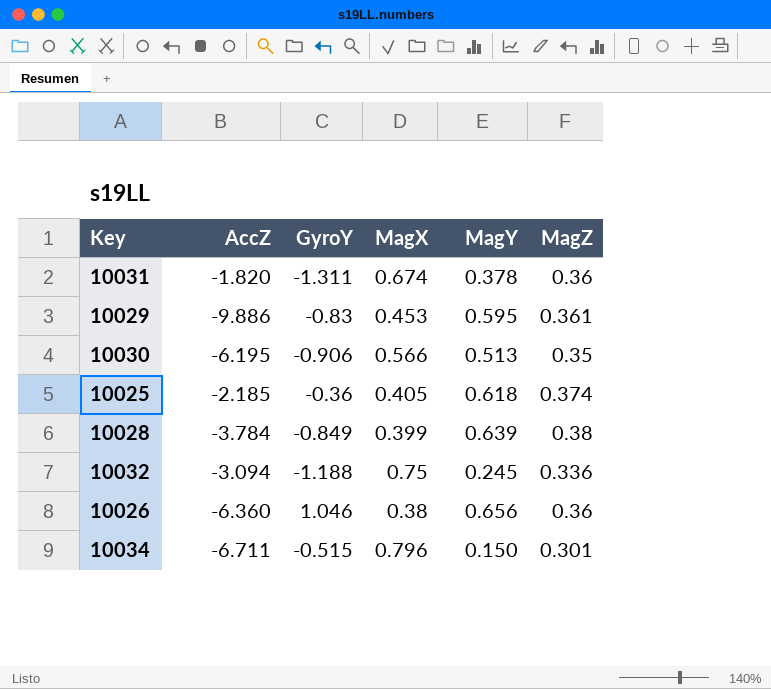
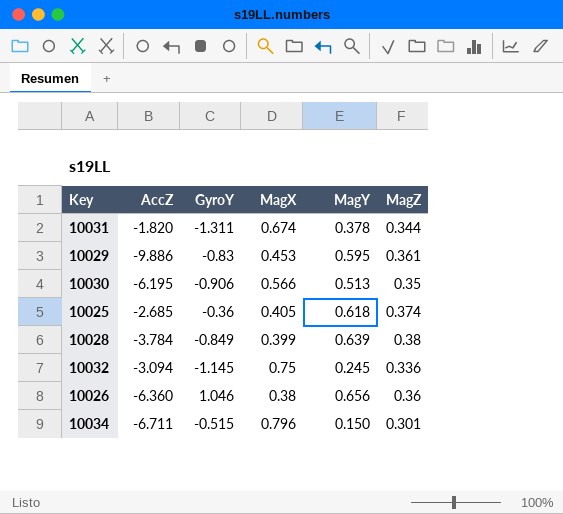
10031 | MagZ: 0.36 -> 0.344
10025 | AccZ: -2.185 -> -2.685
10032 | GyroY: -1.188 -> -1.145

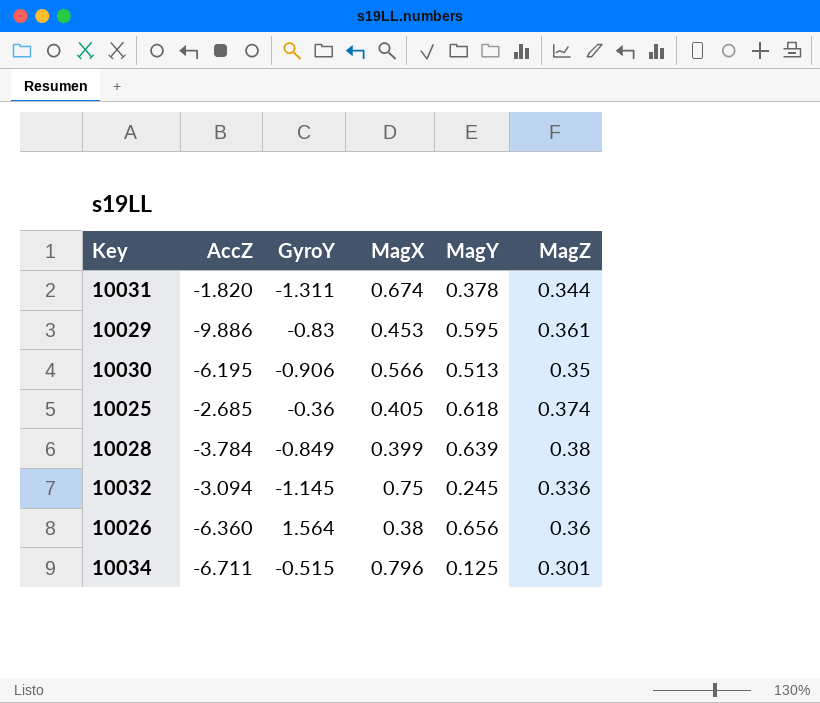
10026 | GyroY: 1.046 -> 1.564
10034 | MagY: 0.150 -> 0.125

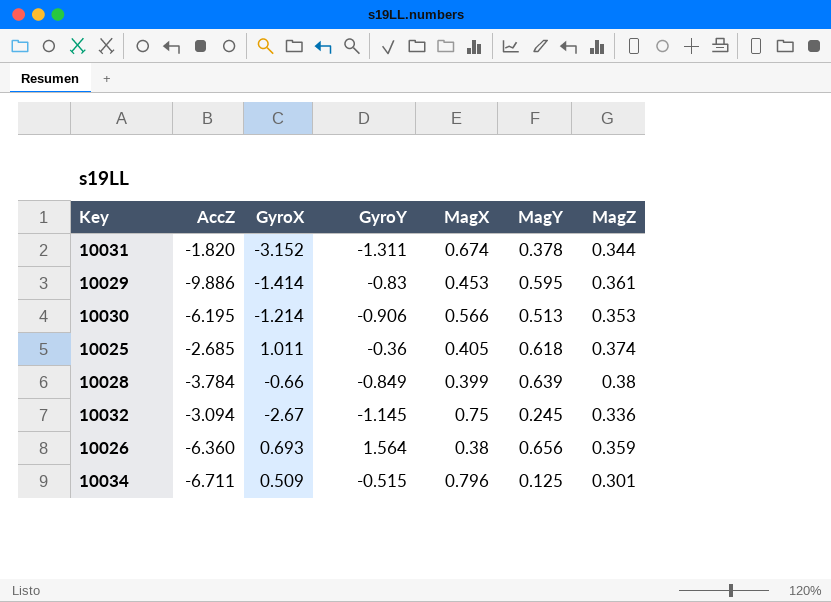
column GyroX | position: none -> 3
10030 | MagZ: 0.35 -> 0.353
10026 | MagZ: 0.36 -> 0.359

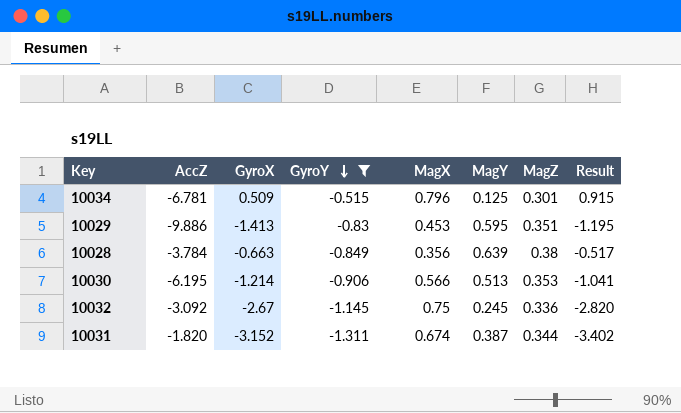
filter: none -> GyroY <= -0.515
row order: none -> GyroY descending
column Result | formula: none -> [GyroX] + [GyroY] + [MagX] + [MagY]
10034 | AccZ: -6.711 -> -6.781
10029 | GyroX: -1.414 -> -1.413
10029 | MagZ: 0.361 -> 0.351
10028 | GyroX: -0.66 -> -0.663
10028 | MagX: 0.399 -> 0.356
10032 | AccZ: -3.094 -> -3.092
10031 | MagY: 0.378 -> 0.387

